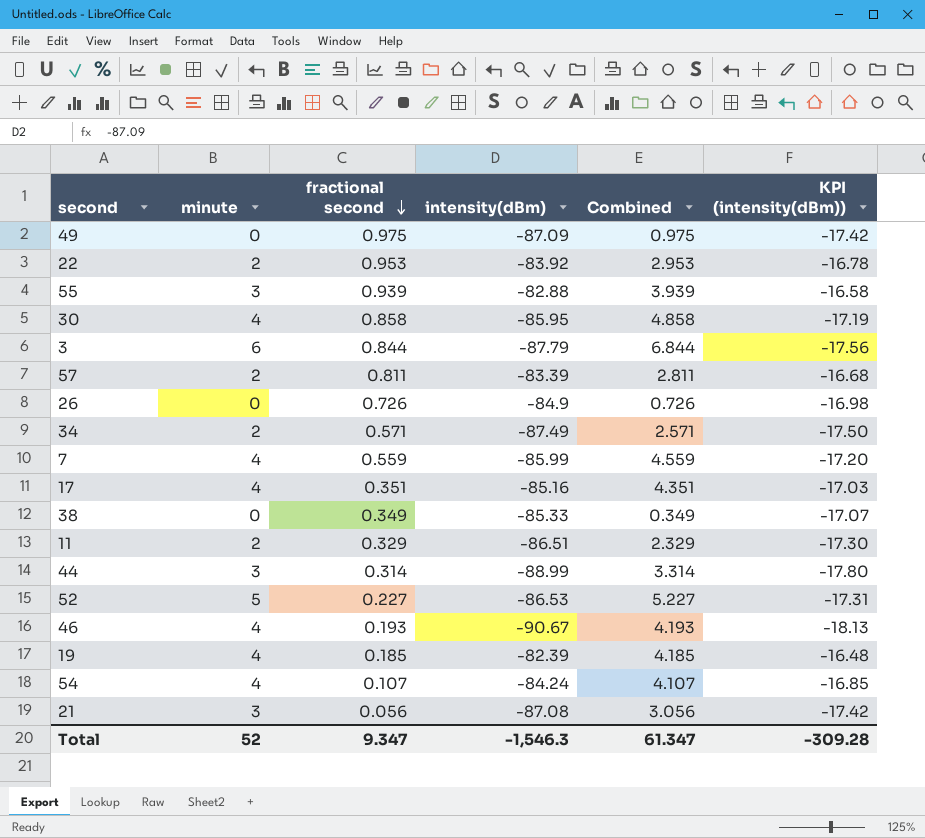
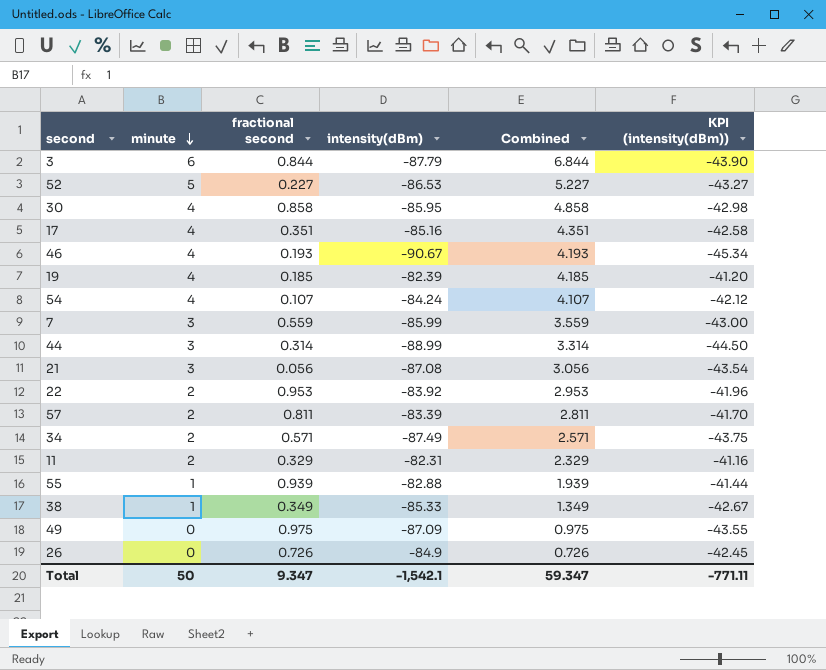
row order: fractional second descending -> minute descending
column KPI (intensity(dBm)) | formula: [intensity(dBm)] * 0.2 -> [intensity(dBm)] * 0.5
7 | minute: 4 -> 3
7 | Combined: 4.559 -> 3.559
11 | intensity(dBm): -86.51 -> -82.31
55 | minute: 3 -> 1
55 | Combined: 3.939 -> 1.939
38 | minute: 0 -> 1
38 | Combined: 0.349 -> 1.349
Total | minute: 52 -> 50
Total | intensity(dBm): -1,546.3 -> -1,542.1
Total | Combined: 61.347 -> 59.347
Total | KPI (intensity(dBm)): -309.28 -> -771.11

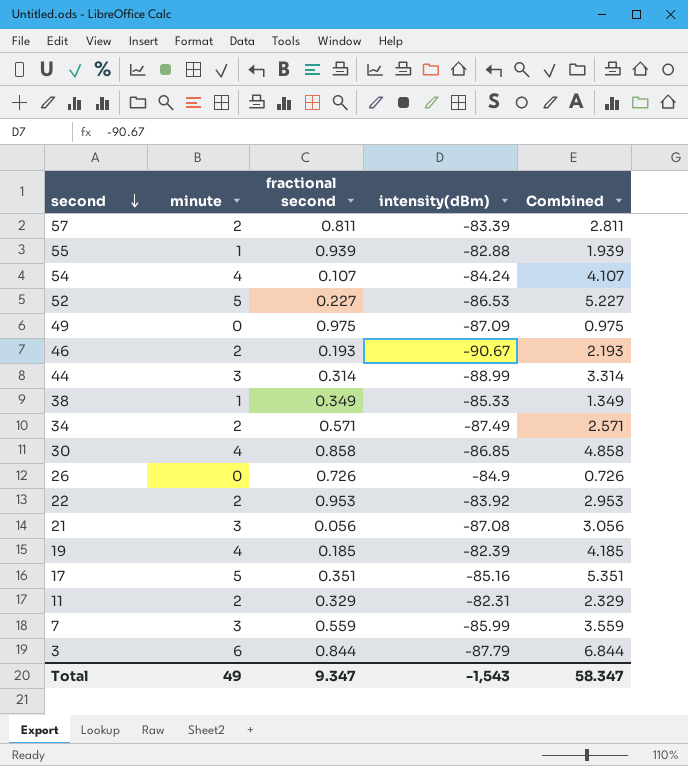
row order: minute descending -> second descending
column KPI (intensity(dBm)) | formula: [intensity(dBm)] * 0.5 -> none
46 | minute: 4 -> 2
46 | Combined: 4.193 -> 2.193
30 | intensity(dBm): -85.95 -> -86.85
17 | minute: 4 -> 5
17 | Combined: 4.351 -> 5.351
Total | minute: 50 -> 49
Total | intensity(dBm): -1,542.1 -> -1,543
Total | Combined: 59.347 -> 58.347

